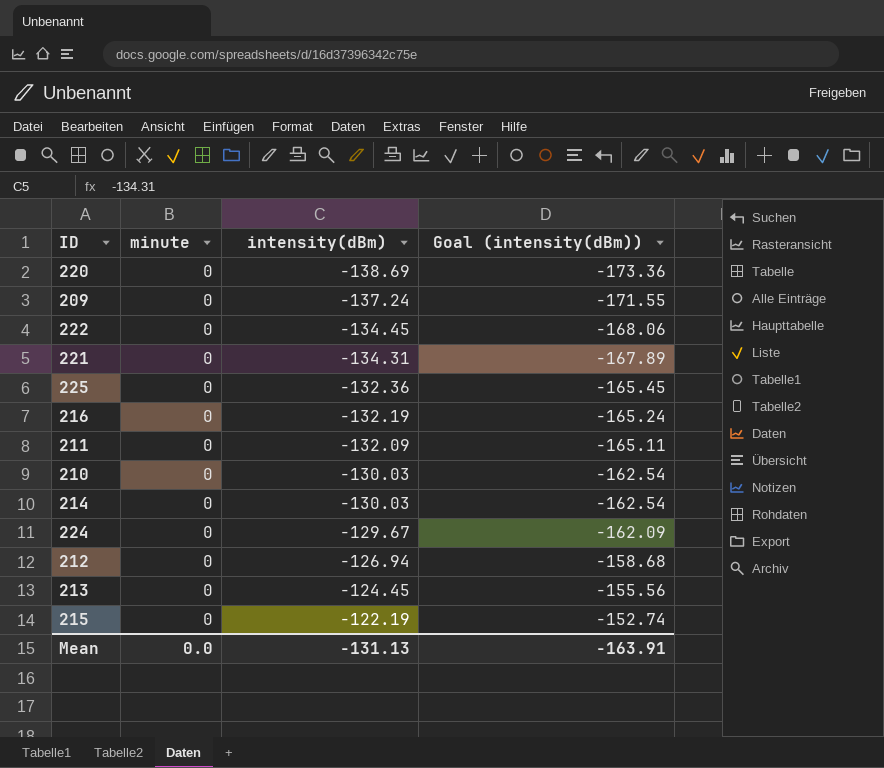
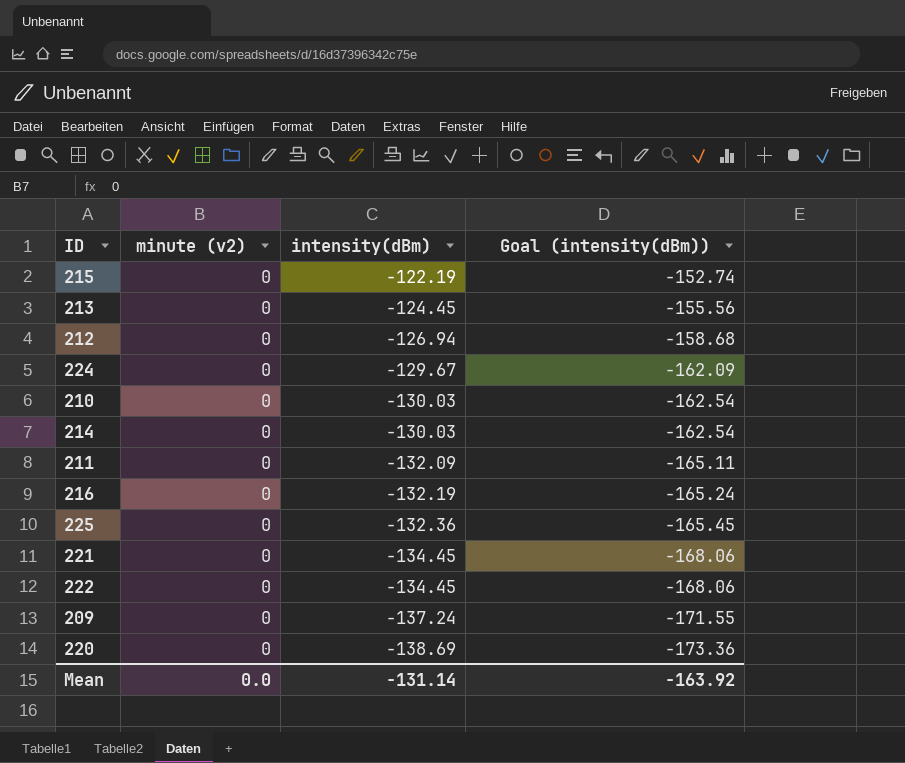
row order: intensity(dBm) ascending -> intensity(dBm) descending
column name: minute -> minute (v2)
221 | intensity(dBm): -134.31 -> -134.45
221 | Goal (intensity(dBm)): -167.89 -> -168.06
Mean | intensity(dBm): -131.13 -> -131.14
Mean | Goal (intensity(dBm)): -163.91 -> -163.92

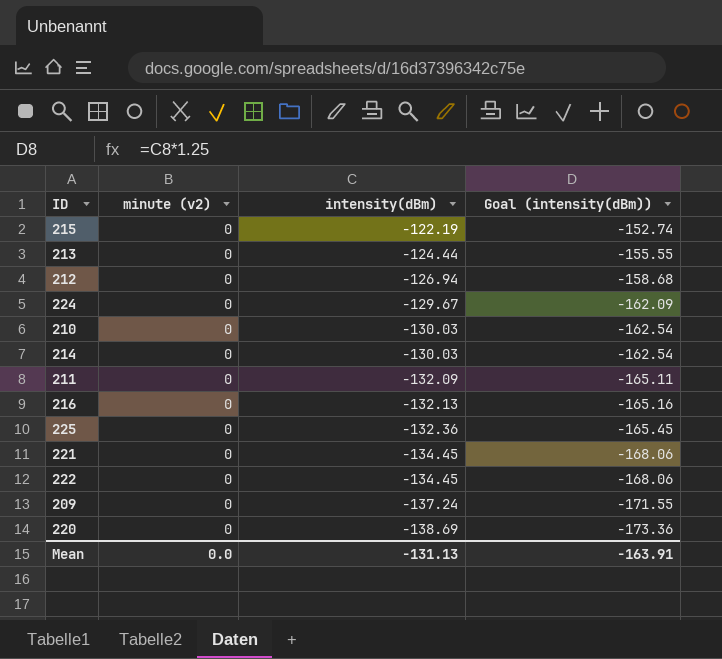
213 | intensity(dBm): -124.45 -> -124.44
213 | Goal (intensity(dBm)): -155.56 -> -155.55
216 | intensity(dBm): -132.19 -> -132.13
216 | Goal (intensity(dBm)): -165.24 -> -165.16
Mean | intensity(dBm): -131.14 -> -131.13
Mean | Goal (intensity(dBm)): -163.92 -> -163.91

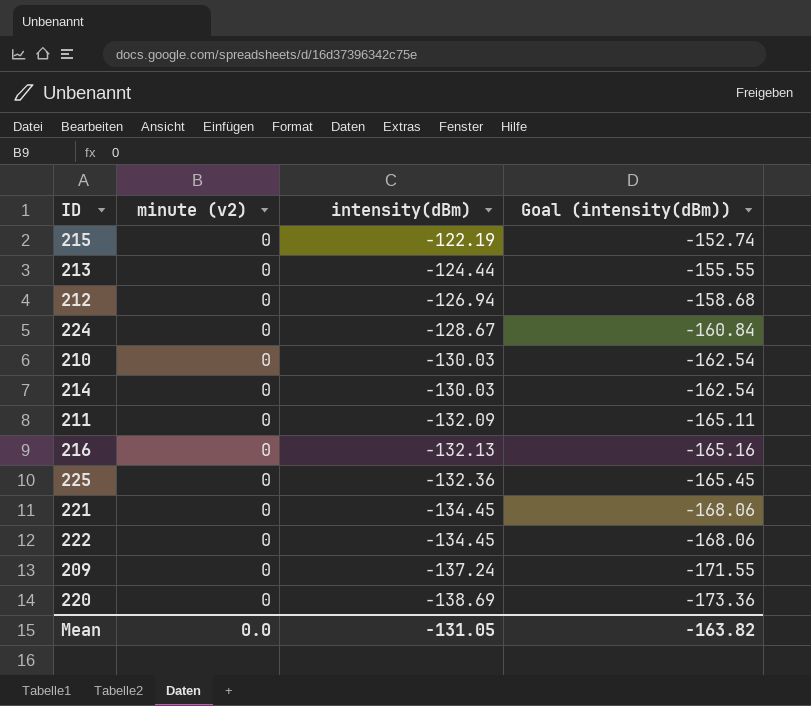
224 | intensity(dBm): -129.67 -> -128.67
224 | Goal (intensity(dBm)): -162.09 -> -160.84
Mean | intensity(dBm): -131.13 -> -131.05
Mean | Goal (intensity(dBm)): -163.91 -> -163.82

